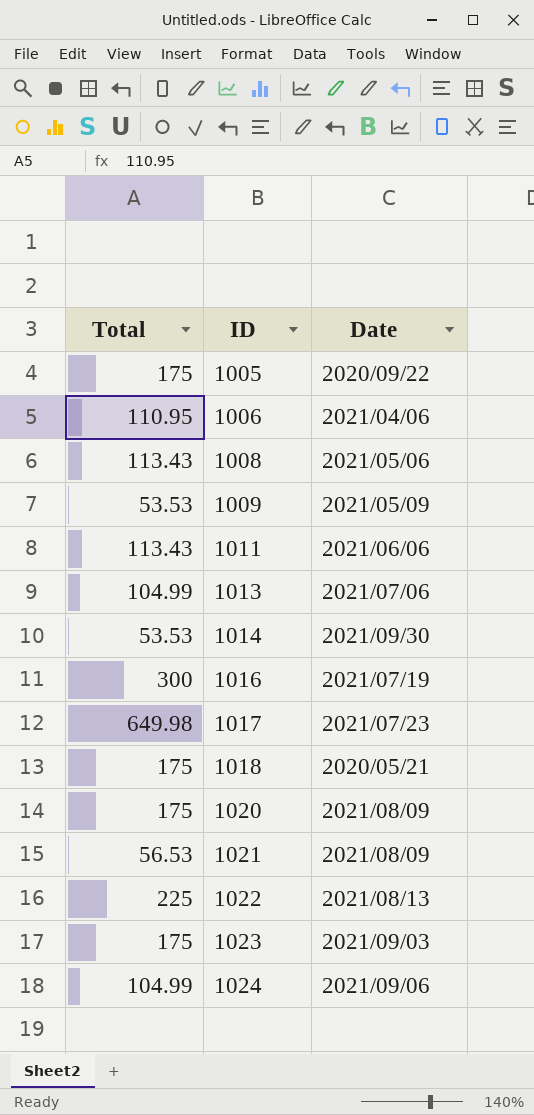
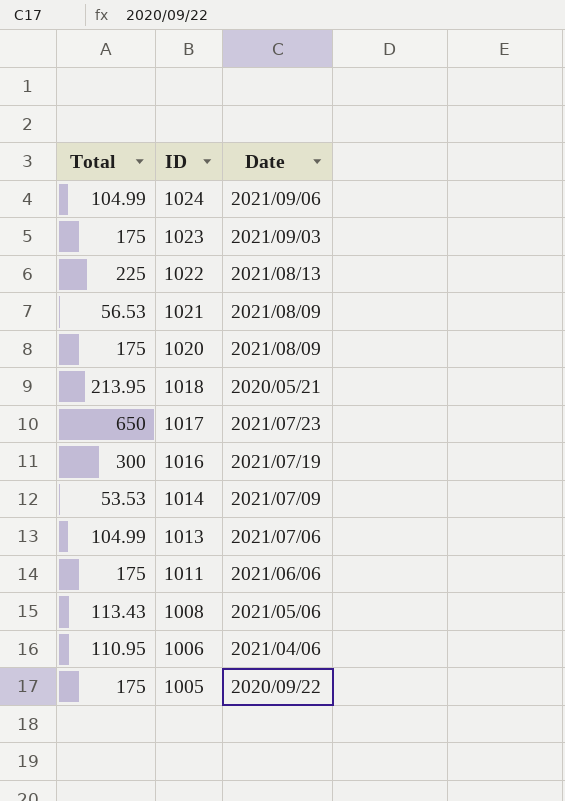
row order: ID ascending -> ID descending
row 1009: 53.53 | 2021/05/09 -> none
1018 | Total: 175 -> 213.95
1017 | Total: 649.98 -> 650
1014 | Date: 2021/09/30 -> 2021/07/09
1011 | Total: 113.43 -> 175

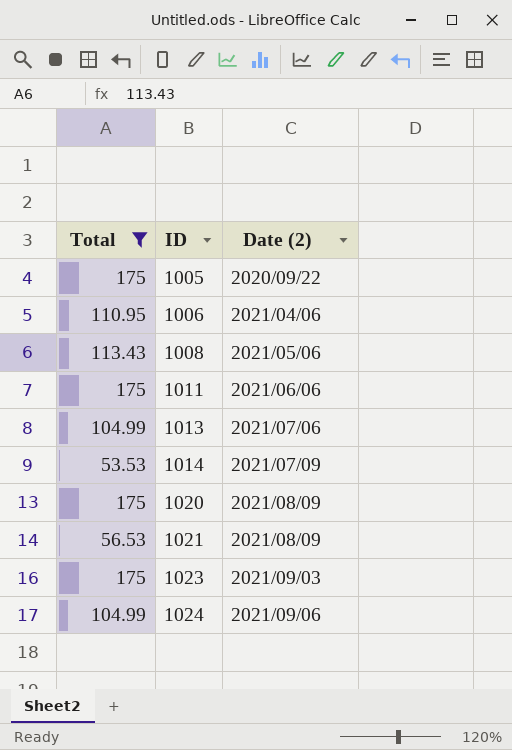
filter: none -> Total <= 175
row order: ID descending -> ID ascending
column name: Date -> Date (2)

